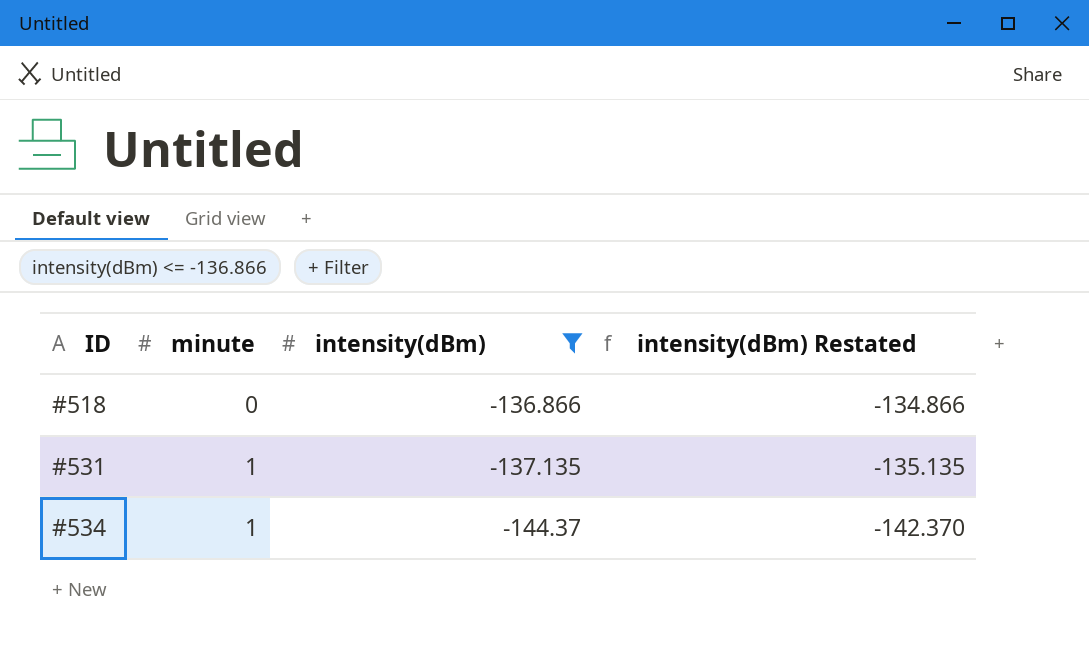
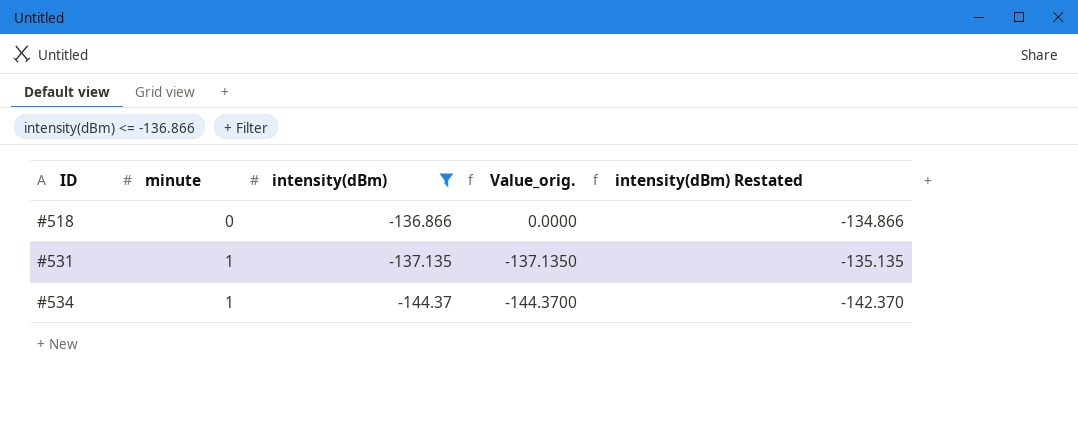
column Value_orig. | formula: none -> [minute] * [intensity(dBm)]

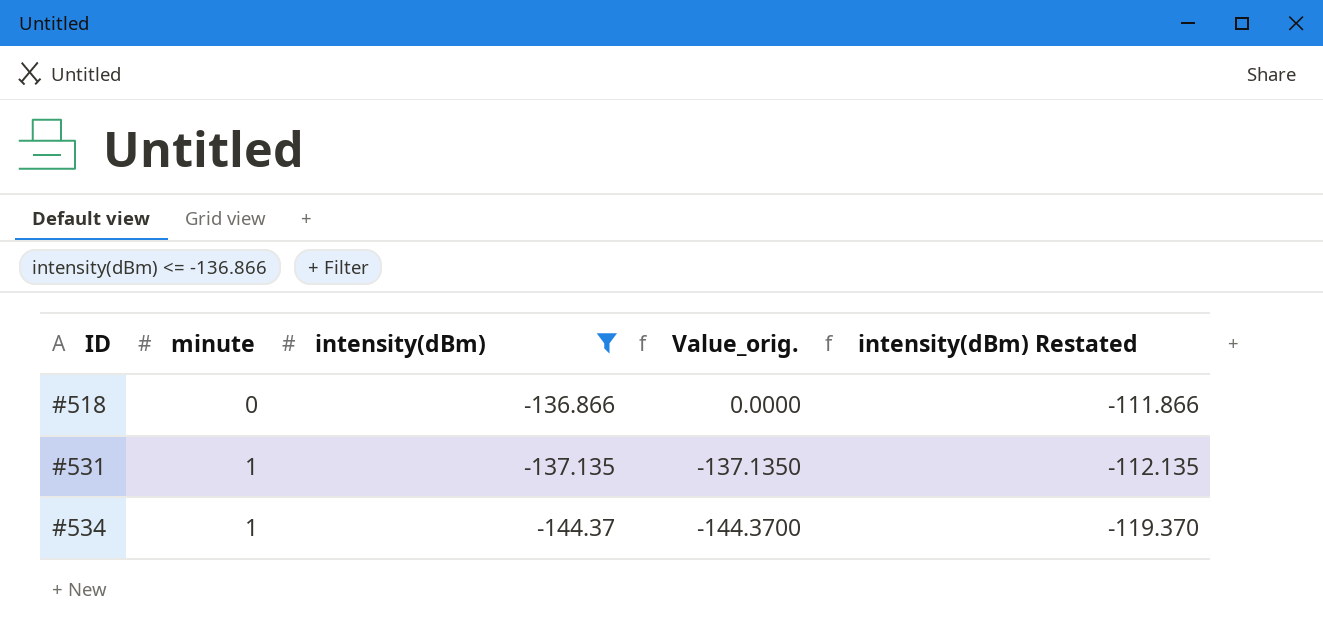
column intensity(dBm) Restated | formula: [intensity(dBm)] + 2 -> [intensity(dBm)] + 25

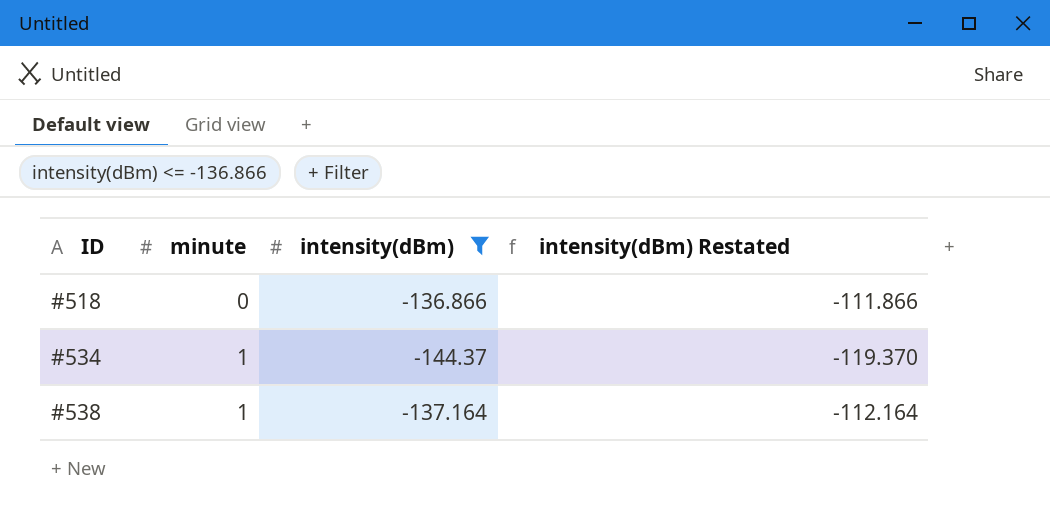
column Value_orig. | formula: [minute] * [intensity(dBm)] -> none
row #531: 1 | -137.135 | -137.1350 | -112.135 -> none
row #538: none -> 1 | -137.164 | -112.164

